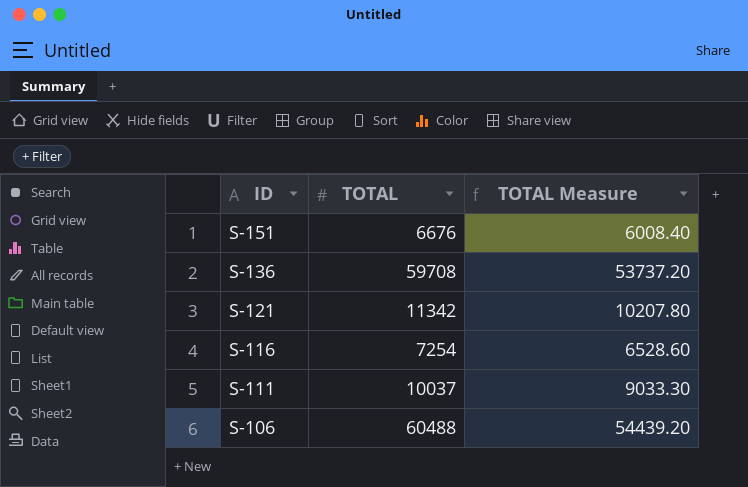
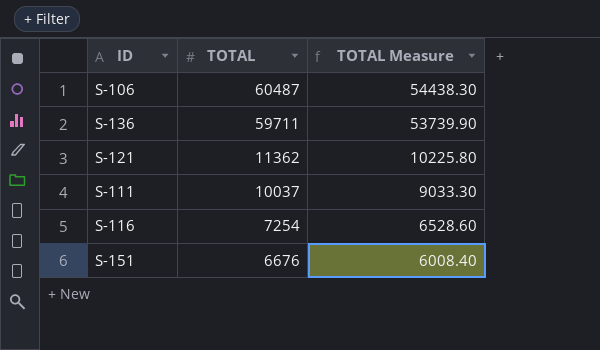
row order: ID descending -> TOTAL descending
S-106 | TOTAL: 60488 -> 60487
S-106 | TOTAL Measure: 54439.20 -> 54438.30
S-136 | TOTAL: 59708 -> 59711
S-136 | TOTAL Measure: 53737.20 -> 53739.90
S-121 | TOTAL: 11342 -> 11362
S-121 | TOTAL Measure: 10207.80 -> 10225.80

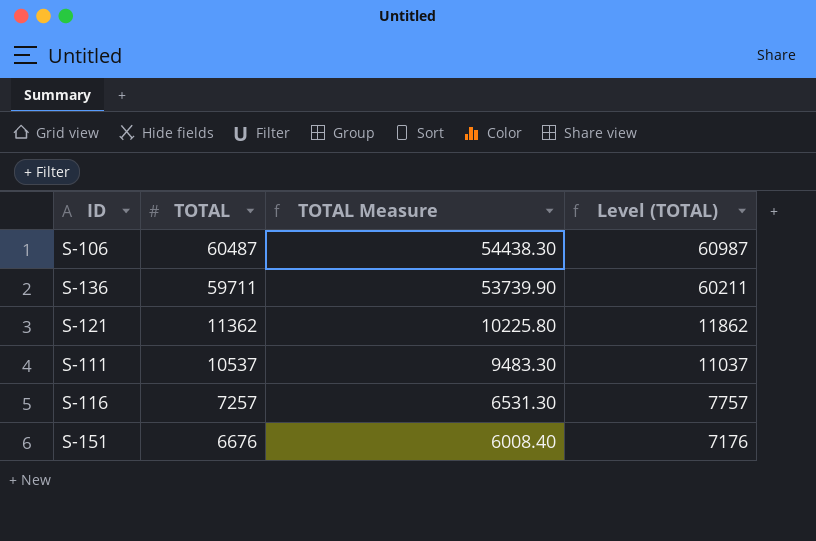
column Level (TOTAL) | formula: none -> [TOTAL] + 500
S-111 | TOTAL: 10037 -> 10537
S-111 | TOTAL Measure: 9033.30 -> 9483.30
S-116 | TOTAL: 7254 -> 7257
S-116 | TOTAL Measure: 6528.60 -> 6531.30

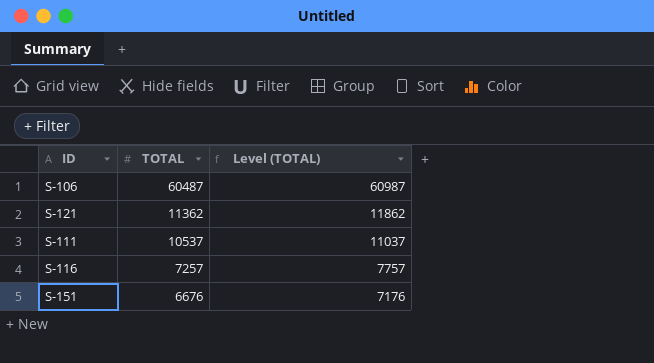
column TOTAL Measure | formula: [TOTAL] * 0.9 -> none
row S-136: 59711 | 53739.90 | 60211 -> none

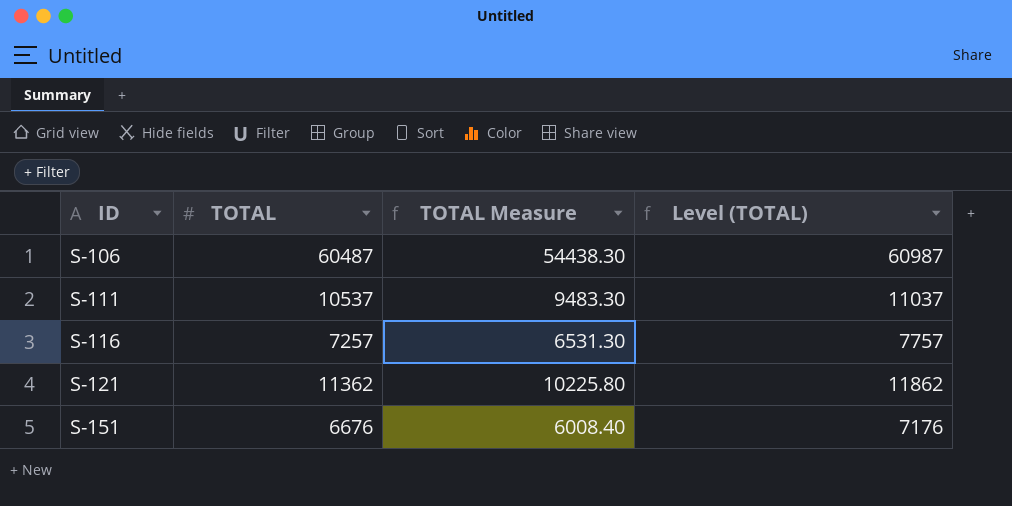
row order: TOTAL descending -> ID ascending
column TOTAL Measure | formula: none -> [TOTAL] * 0.9

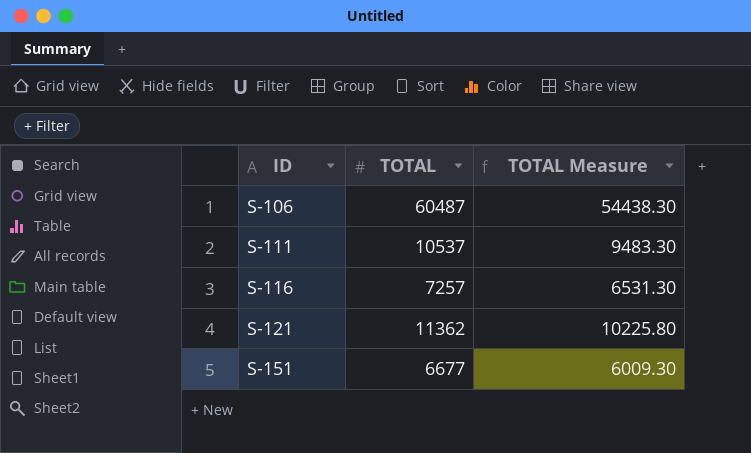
column Level (TOTAL) | formula: [TOTAL] + 500 -> none
S-151 | TOTAL: 6676 -> 6677
S-151 | TOTAL Measure: 6008.40 -> 6009.30

